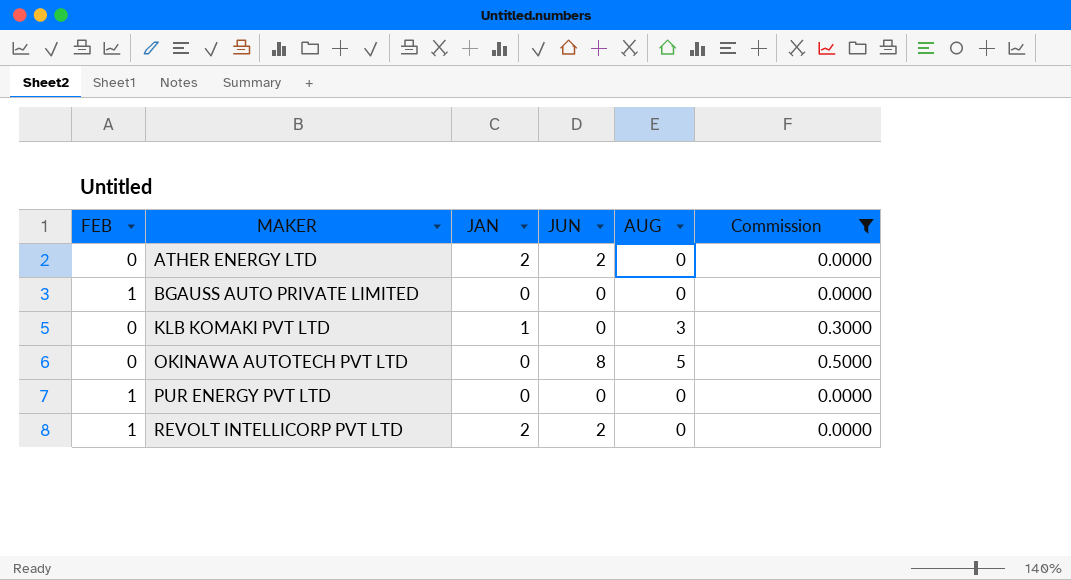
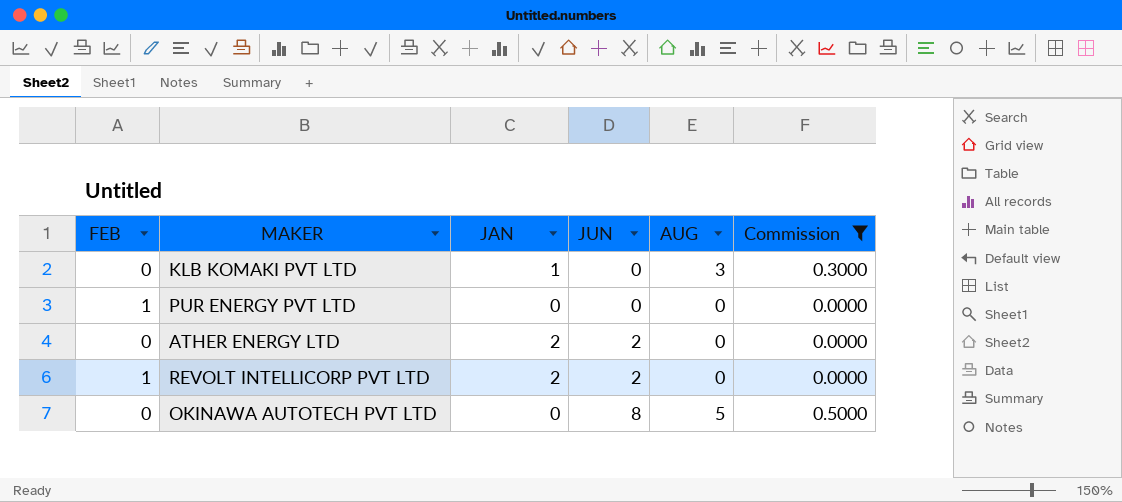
row order: MAKER ascending -> JUN ascending
row BGAUSS AUTO PRIVATE LIMITED: 1 | 0 | 0 | 0 | 0.0000 -> none

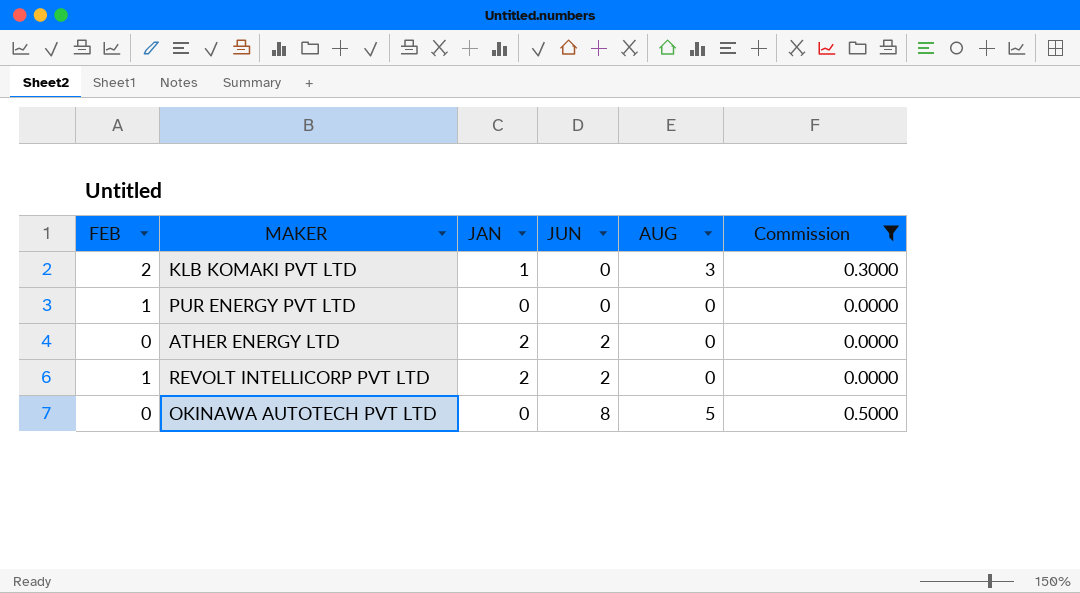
KLB KOMAKI PVT LTD | FEB: 0 -> 2

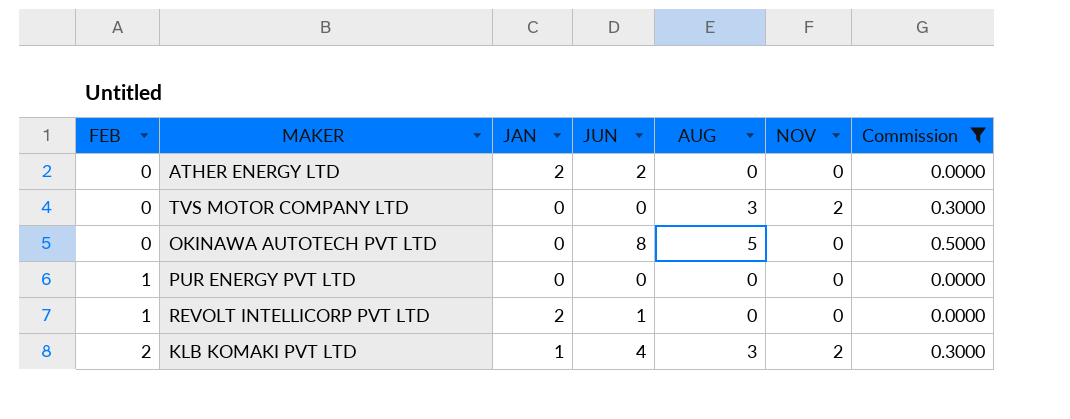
row order: JUN ascending -> FEB ascending
column NOV | position: none -> 6
row TVS MOTOR COMPANY LTD: none -> 0 | 0 | 0 | 3 | 2 | 0.3000
REVOLT INTELLICORP PVT LTD | JUN: 2 -> 1
KLB KOMAKI PVT LTD | JUN: 0 -> 4

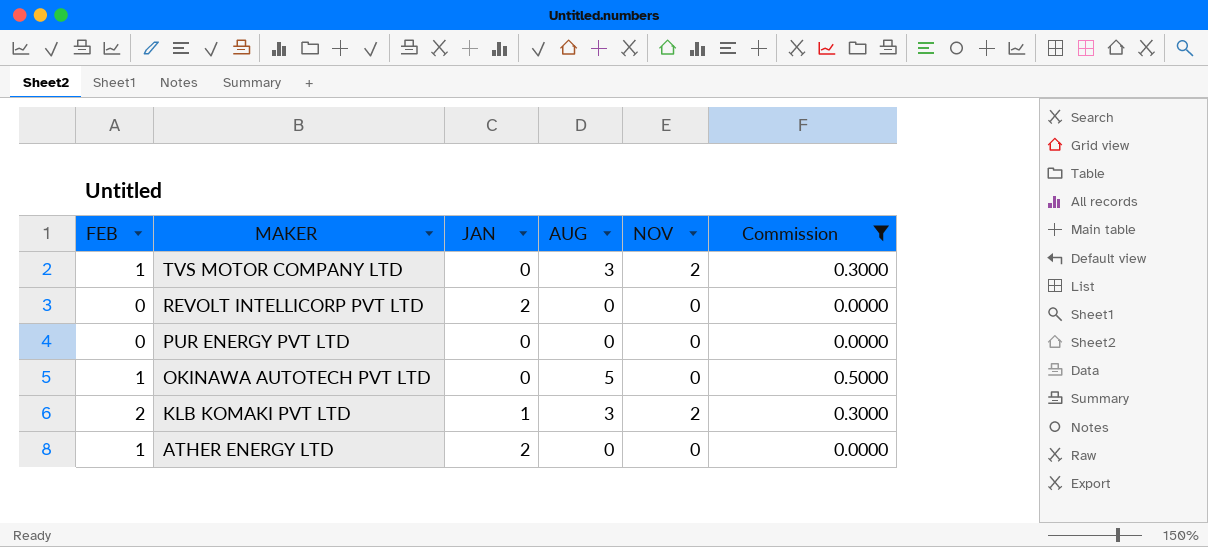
row order: FEB ascending -> MAKER descending
column JUN | position: 4 -> none
TVS MOTOR COMPANY LTD | FEB: 0 -> 1
REVOLT INTELLICORP PVT LTD | FEB: 1 -> 0
PUR ENERGY PVT LTD | FEB: 1 -> 0
OKINAWA AUTOTECH PVT LTD | FEB: 0 -> 1
ATHER ENERGY LTD | FEB: 0 -> 1

